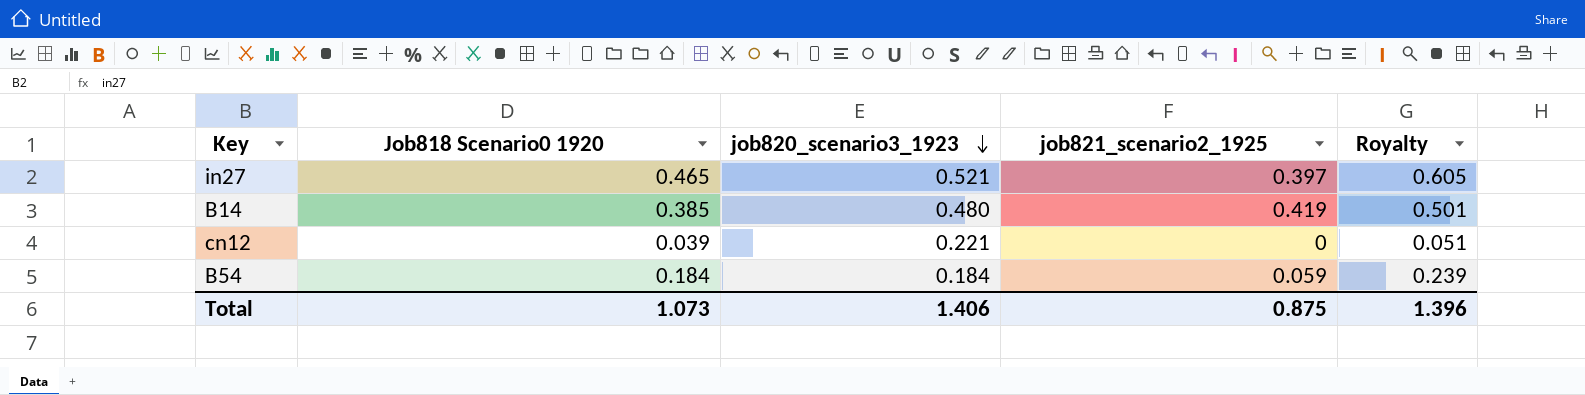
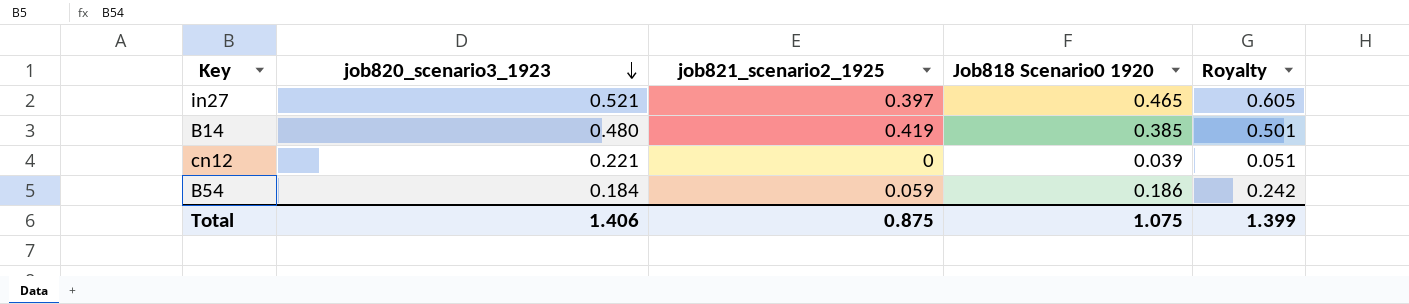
column Job818 Scenario0 1920 | position: 2 -> 4
B54 | Job818 Scenario0 1920: 0.184 -> 0.186
B54 | Royalty: 0.239 -> 0.242
Total | Job818 Scenario0 1920: 1.073 -> 1.075
Total | Royalty: 1.396 -> 1.399

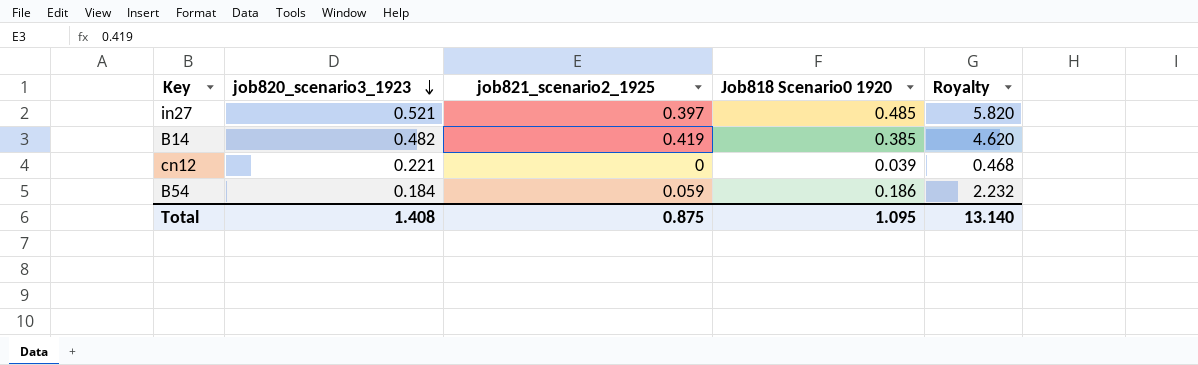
column Royalty | formula: [Job818 Scenario0 1920] * 1.3 -> [Job818 Scenario0 1920] * 12
in27 | Job818 Scenario0 1920: 0.465 -> 0.485
B14 | job820_scenario3_1923: 0.480 -> 0.482
Total | job820_scenario3_1923: 1.406 -> 1.408
Total | Job818 Scenario0 1920: 1.075 -> 1.095
Total | Royalty: 1.399 -> 13.140

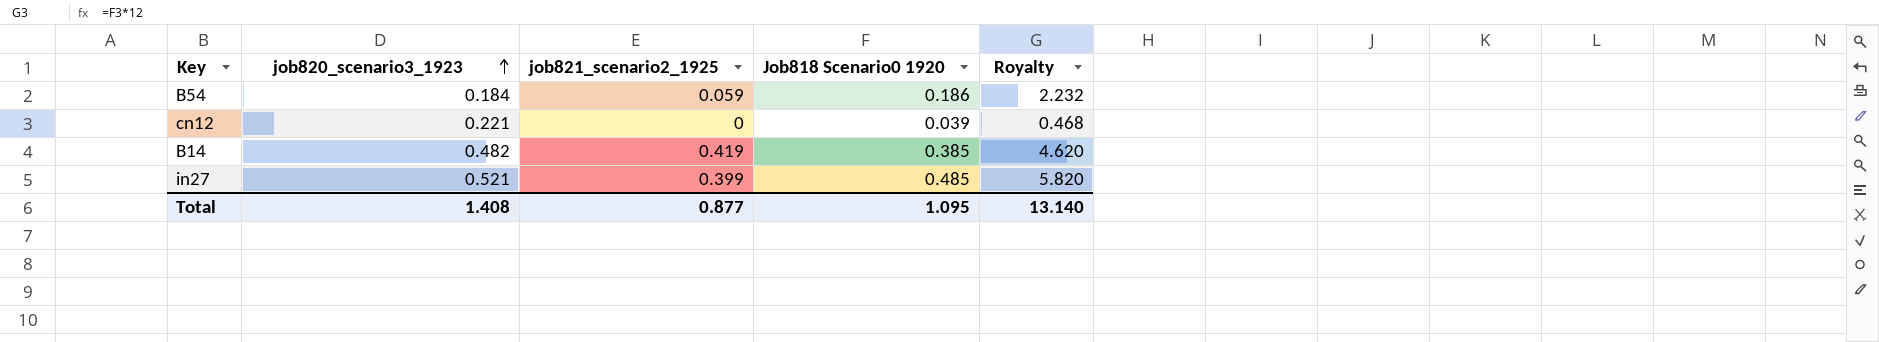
row order: job820_scenario3_1923 descending -> job820_scenario3_1923 ascending
in27 | job821_scenario2_1925: 0.397 -> 0.399
Total | job821_scenario2_1925: 0.875 -> 0.877

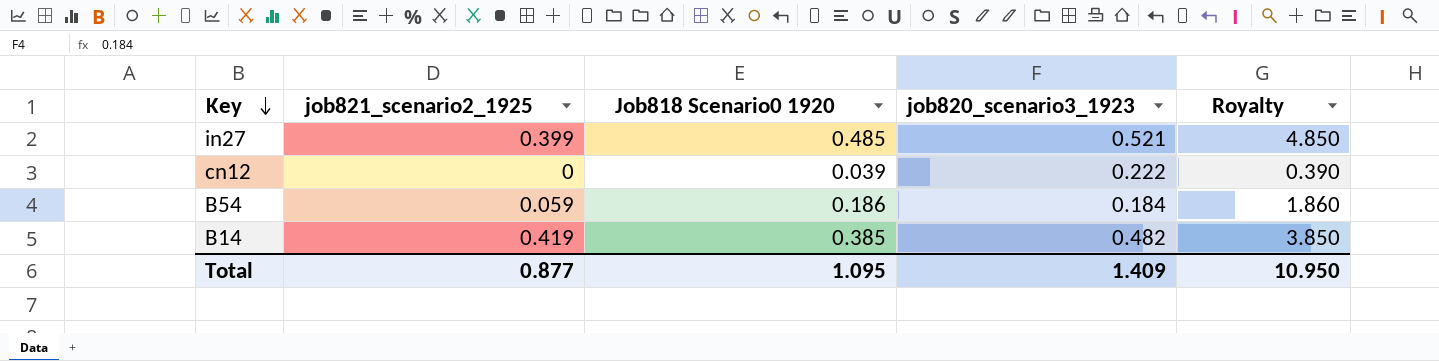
row order: job820_scenario3_1923 ascending -> Key descending
column job820_scenario3_1923 | position: 2 -> 4
column Royalty | formula: [Job818 Scenario0 1920] * 12 -> [Job818 Scenario0 1920] * 10
cn12 | job820_scenario3_1923: 0.221 -> 0.222
Total | job820_scenario3_1923: 1.408 -> 1.409
Total | Royalty: 13.140 -> 10.950

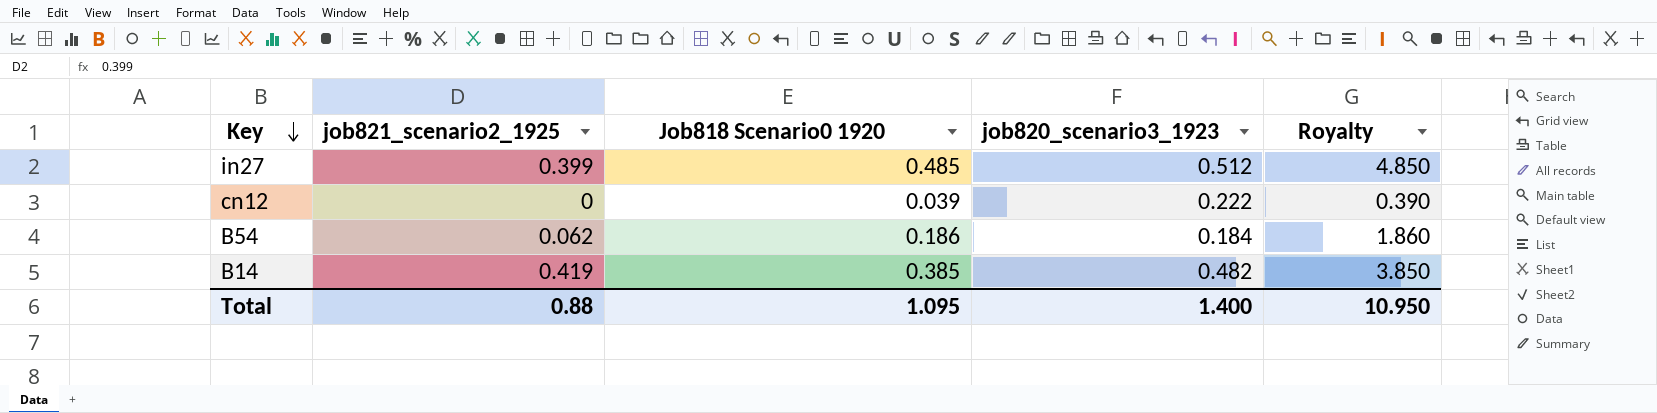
in27 | job820_scenario3_1923: 0.521 -> 0.512
B54 | job821_scenario2_1925: 0.059 -> 0.062
Total | job821_scenario2_1925: 0.877 -> 0.88
Total | job820_scenario3_1923: 1.409 -> 1.400

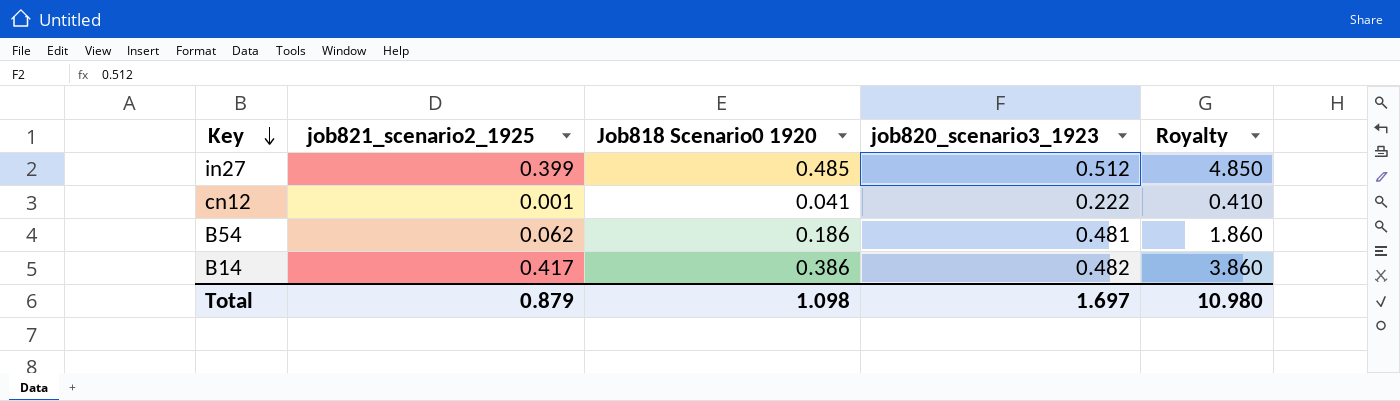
cn12 | job821_scenario2_1925: 0 -> 0.001
cn12 | Job818 Scenario0 1920: 0.039 -> 0.041
cn12 | Royalty: 0.390 -> 0.410
B54 | job820_scenario3_1923: 0.184 -> 0.481
B14 | job821_scenario2_1925: 0.419 -> 0.417
B14 | Job818 Scenario0 1920: 0.385 -> 0.386
B14 | Royalty: 3.850 -> 3.860
Total | job821_scenario2_1925: 0.88 -> 0.879
Total | Job818 Scenario0 1920: 1.095 -> 1.098
Total | job820_scenario3_1923: 1.400 -> 1.697
Total | Royalty: 10.950 -> 10.980

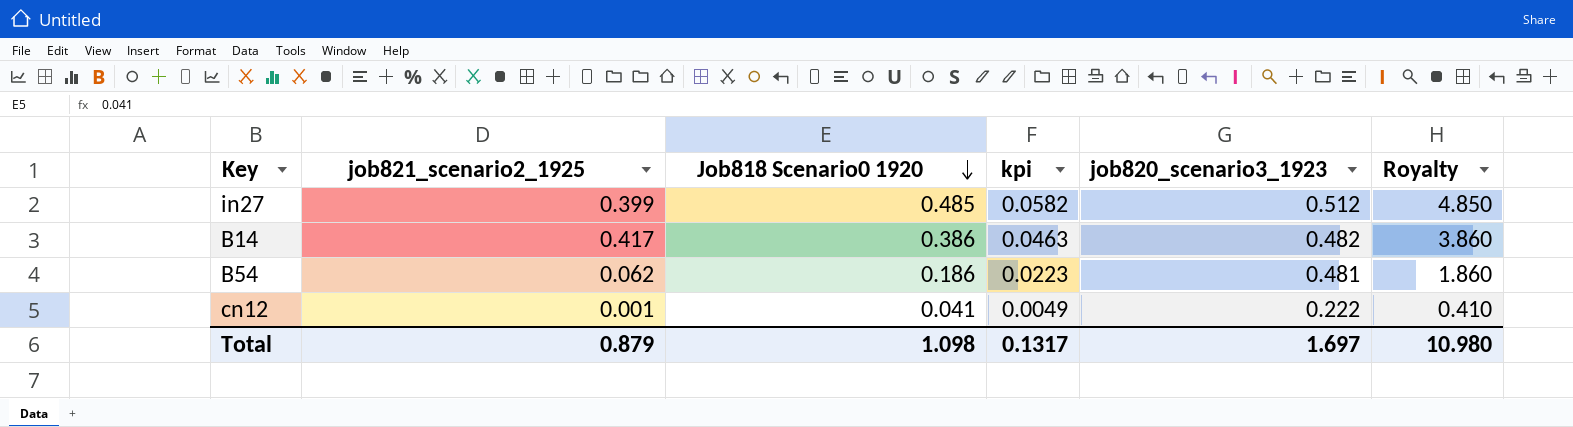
row order: Key descending -> Job818 Scenario0 1920 descending
column kpi | formula: none -> [Job818 Scenario0 1920] * 0.12

